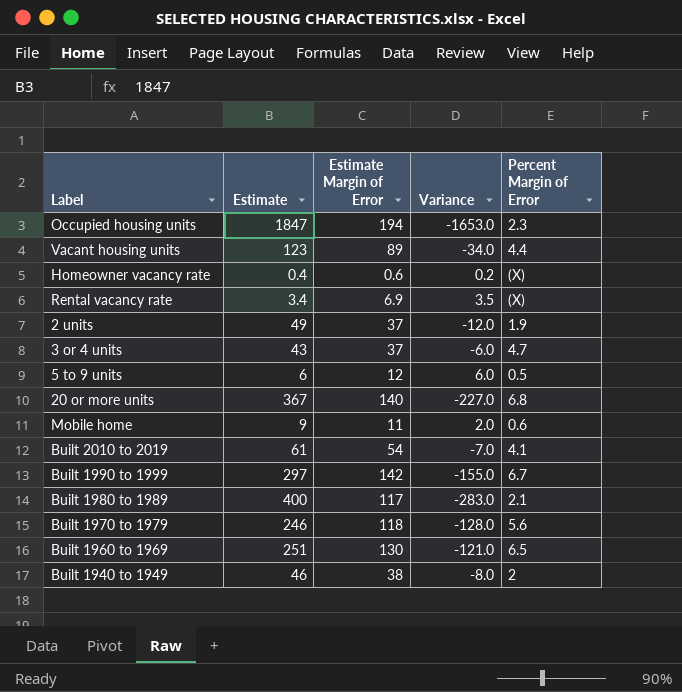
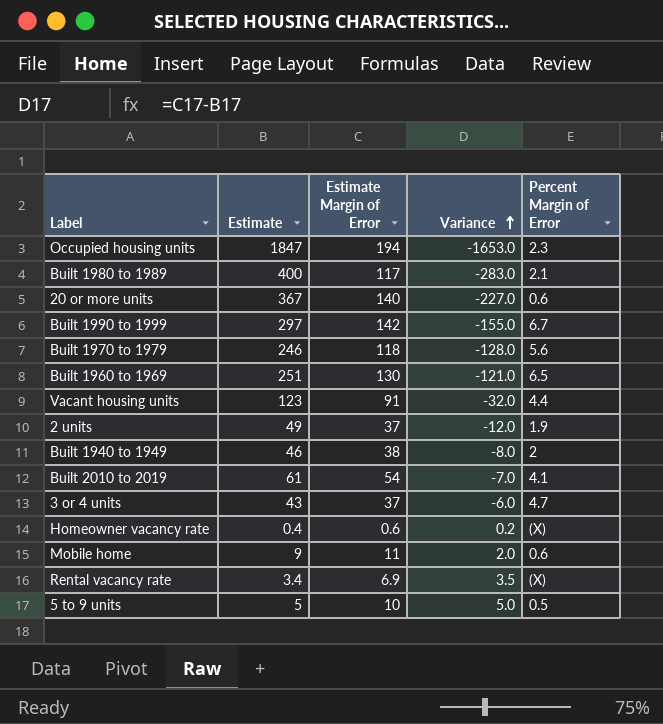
row order: none -> Variance ascending
20 or more units | Percent Margin of Error: 6.8 -> 0.6
Vacant housing units | Estimate Margin of Error: 89 -> 91
Vacant housing units | Variance: -34.0 -> -32.0
5 to 9 units | Estimate: 6 -> 5
5 to 9 units | Estimate Margin of Error: 12 -> 10
5 to 9 units | Variance: 6.0 -> 5.0

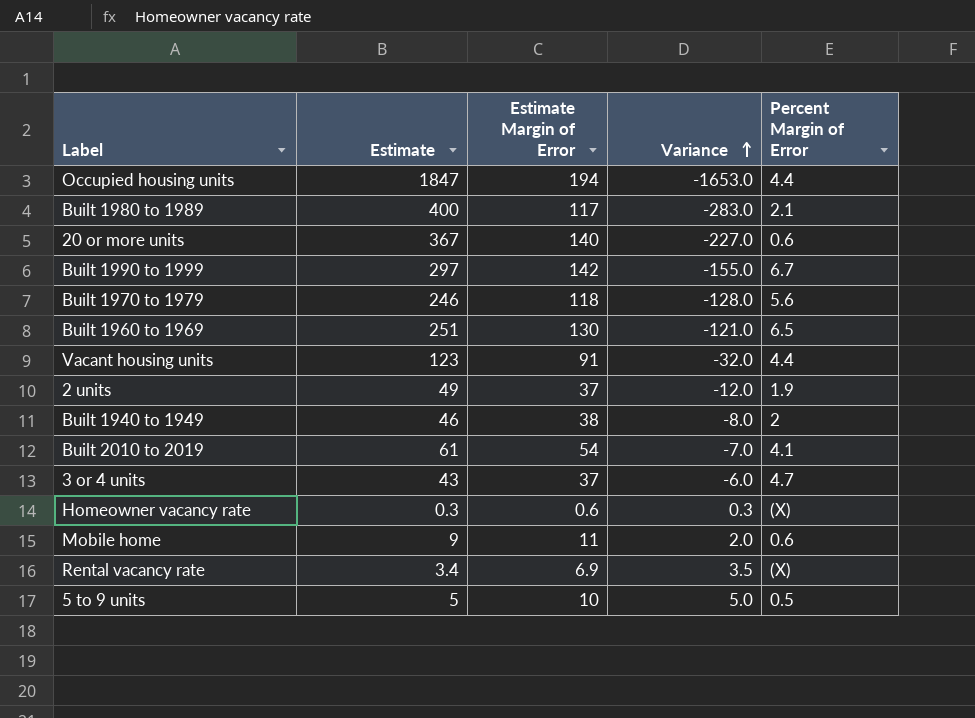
Occupied housing units | Percent Margin of Error: 2.3 -> 4.4
Homeowner vacancy rate | Estimate: 0.4 -> 0.3
Homeowner vacancy rate | Variance: 0.2 -> 0.3

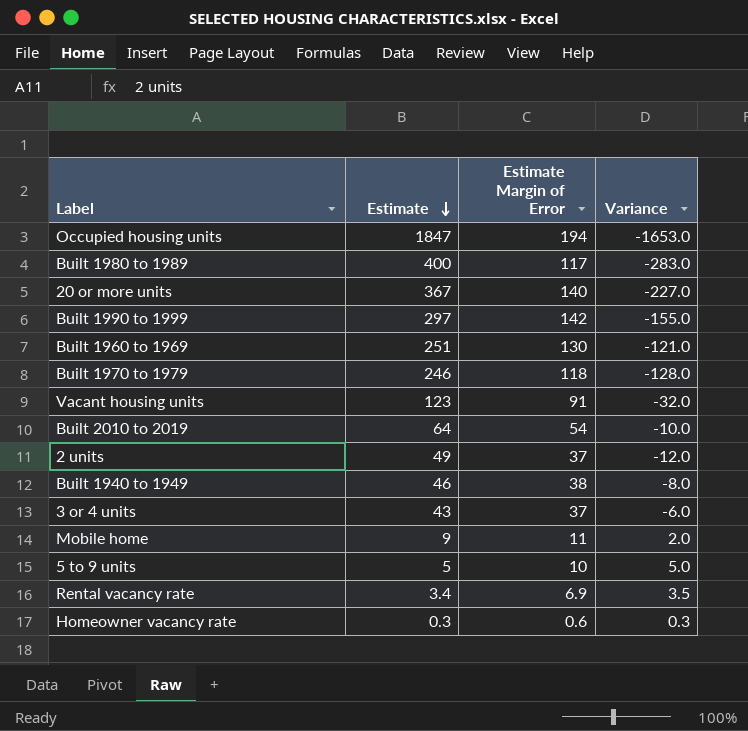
row order: Variance ascending -> Estimate descending
column Percent Margin of Error | position: 5 -> none
Built 2010 to 2019 | Estimate: 61 -> 64
Built 2010 to 2019 | Variance: -7.0 -> -10.0

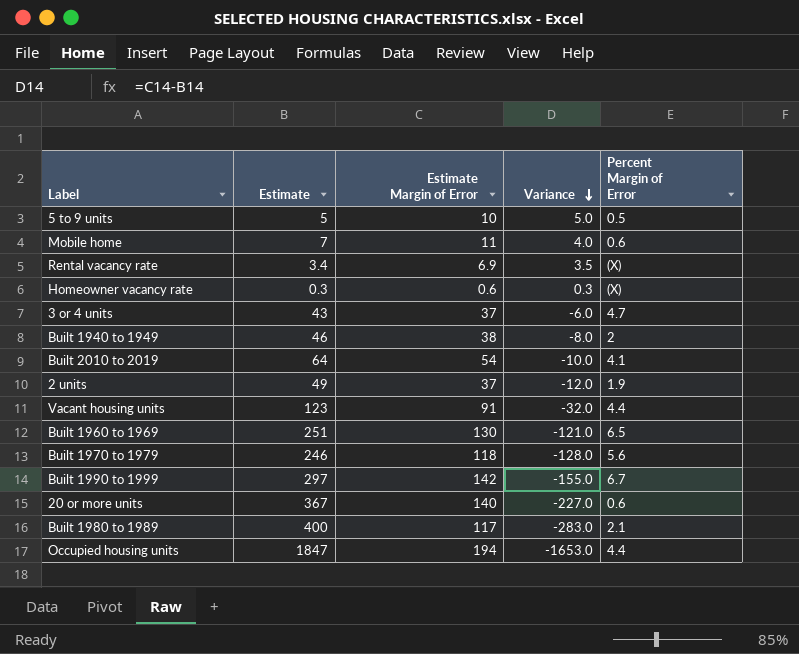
row order: Estimate descending -> Variance descending
column Percent Margin of Error | position: none -> 5
Mobile home | Estimate: 9 -> 7
Mobile home | Variance: 2.0 -> 4.0

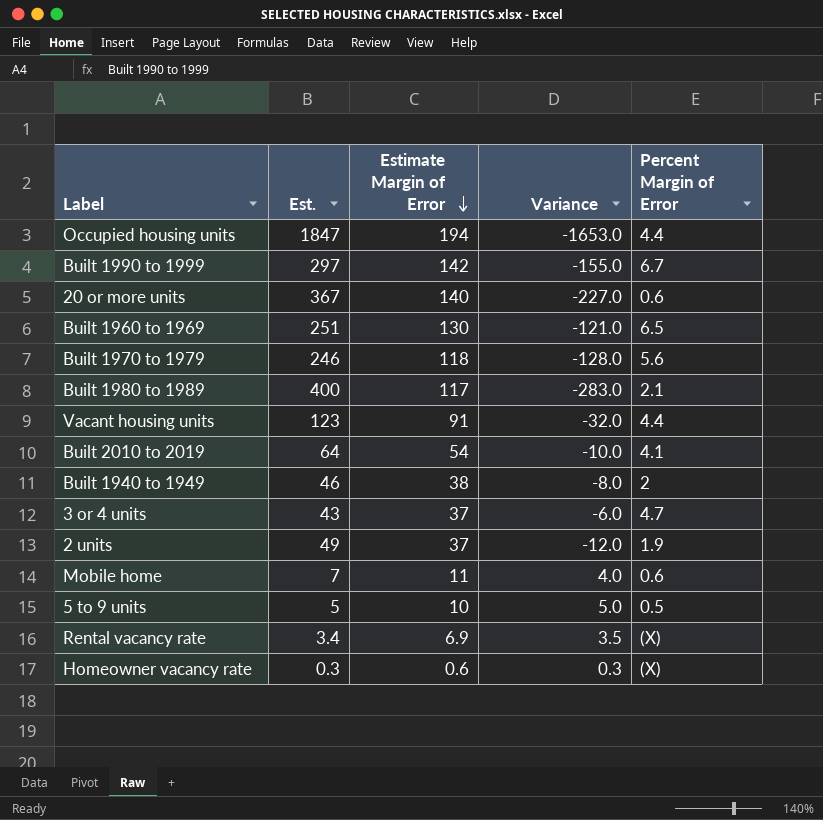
row order: Variance descending -> Estimate Margin of Error descending
column name: Estimate -> Est.

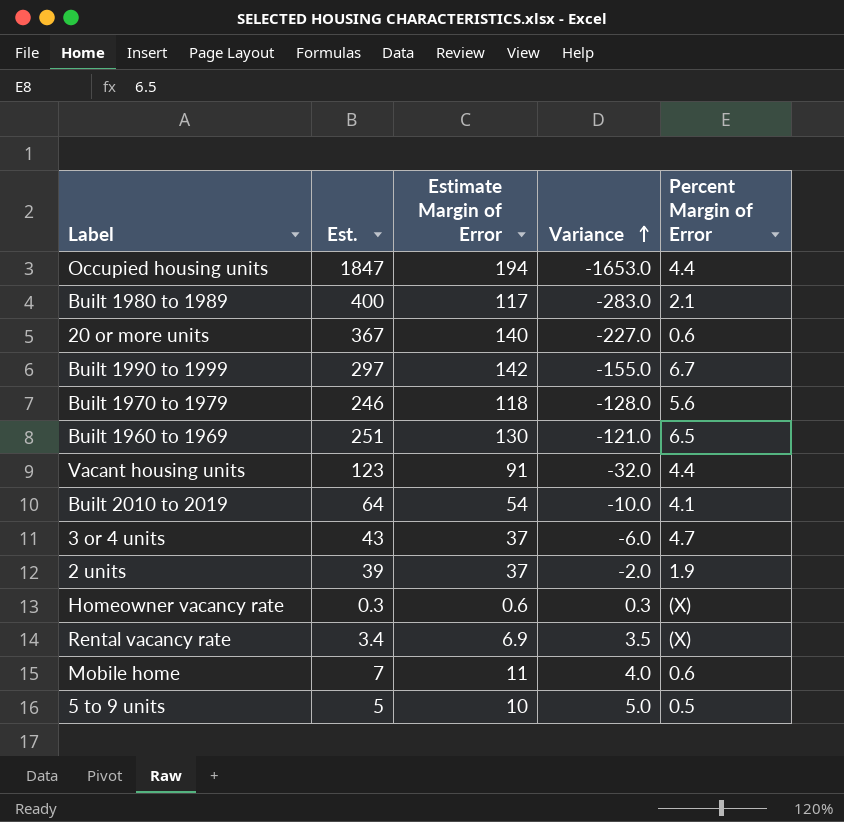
row order: Estimate Margin of Error descending -> Variance ascending
row Built 1940 to 1949: 46 | 38 | -8.0 | 2 -> none
2 units | Est.: 49 -> 39
2 units | Variance: -12.0 -> -2.0

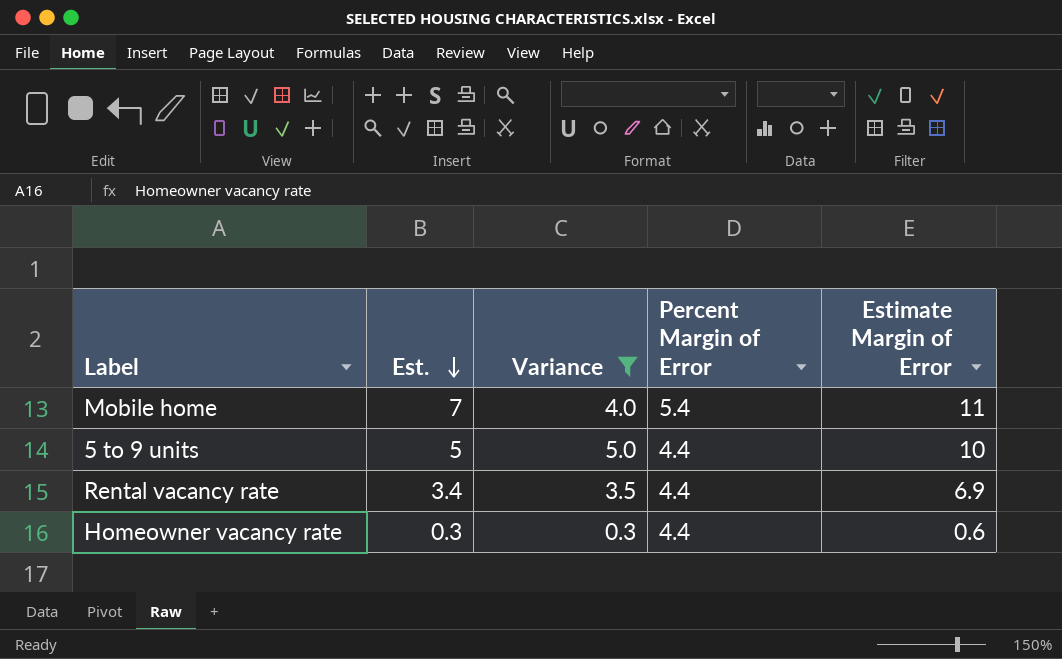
filter: none -> Variance >= 0.3
row order: Variance ascending -> Est. descending
column Estimate Margin of Error | position: 3 -> 5
Mobile home | Percent Margin of Error: 0.6 -> 5.4
5 to 9 units | Percent Margin of Error: 0.5 -> 4.4
Rental vacancy rate | Percent Margin of Error: (X) -> 4.4
Homeowner vacancy rate | Percent Margin of Error: (X) -> 4.4

